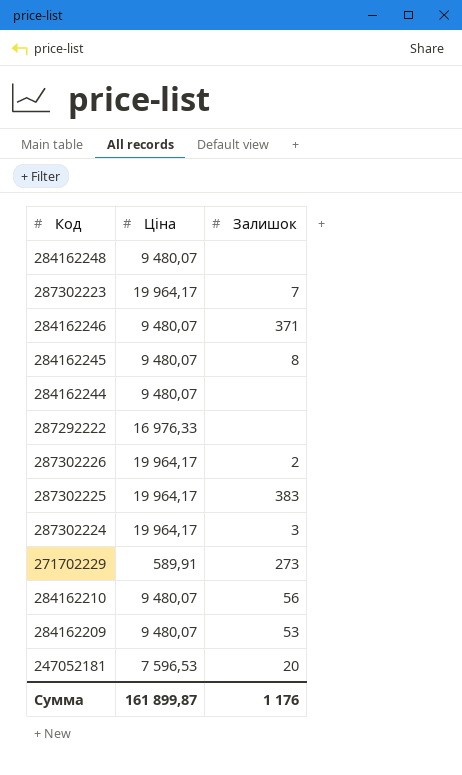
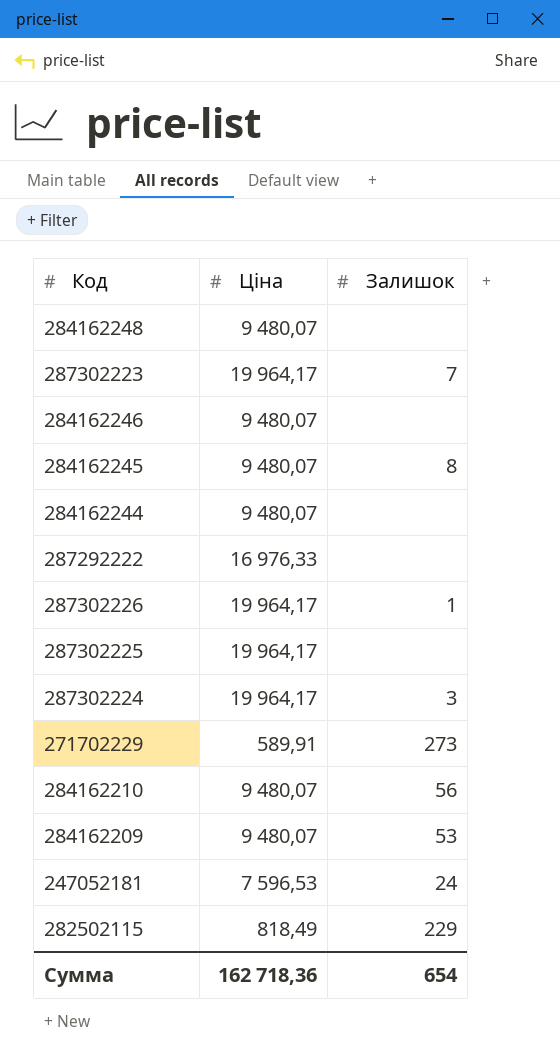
284162246 | Залишок: 371 -> none
287302226 | Залишок: 2 -> 1
287302225 | Залишок: 383 -> none
247052181 | Залишок: 20 -> 24
row 282502115: none -> 818,49 | 229
Сумма | Ціна: 161 899,87 -> 162 718,36
Сумма | Залишок: 1 176 -> 654

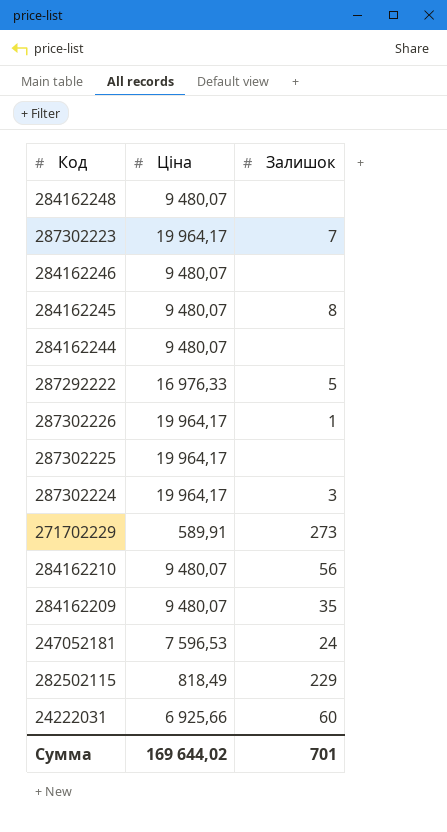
287292222 | Залишок: none -> 5
284162209 | Залишок: 53 -> 35
row 24222031: none -> 6 925,66 | 60
Сумма | Ціна: 162 718,36 -> 169 644,02
Сумма | Залишок: 654 -> 701

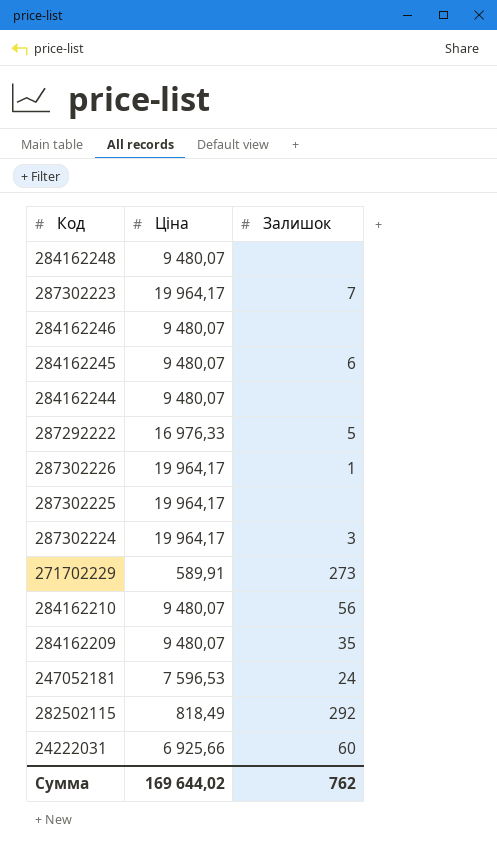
284162245 | Залишок: 8 -> 6
282502115 | Залишок: 229 -> 292
Сумма | Залишок: 701 -> 762

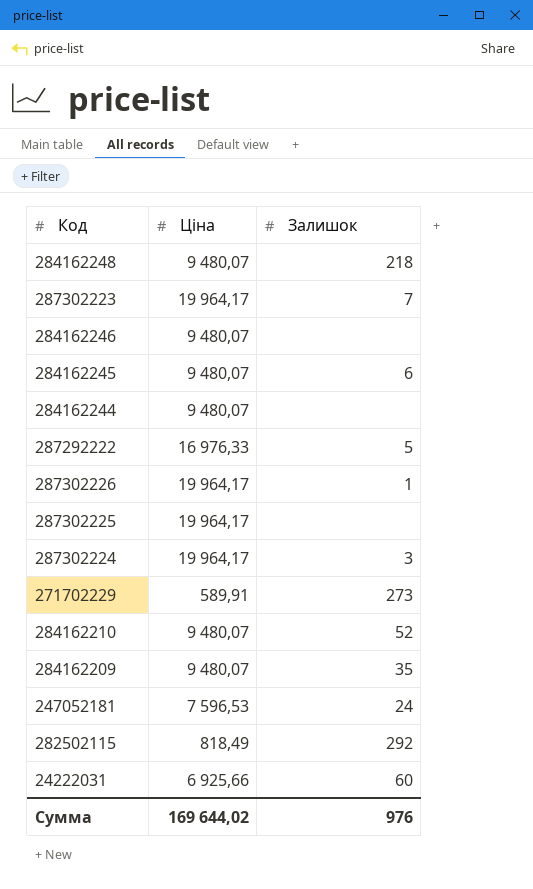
284162248 | Залишок: none -> 218
284162210 | Залишок: 56 -> 52
Сумма | Залишок: 762 -> 976

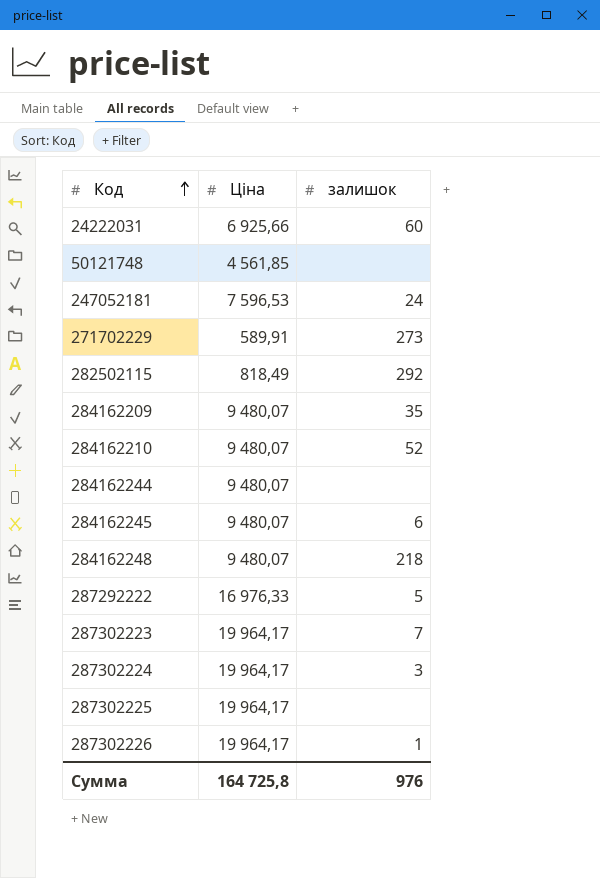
row order: none -> Код ascending
column name: Залишок -> залишок
row 284162246: 9 480,07 | none -> none
row 50121748: none -> 4 561,85 | none
Сумма | Ціна: 169 644,02 -> 164 725,8

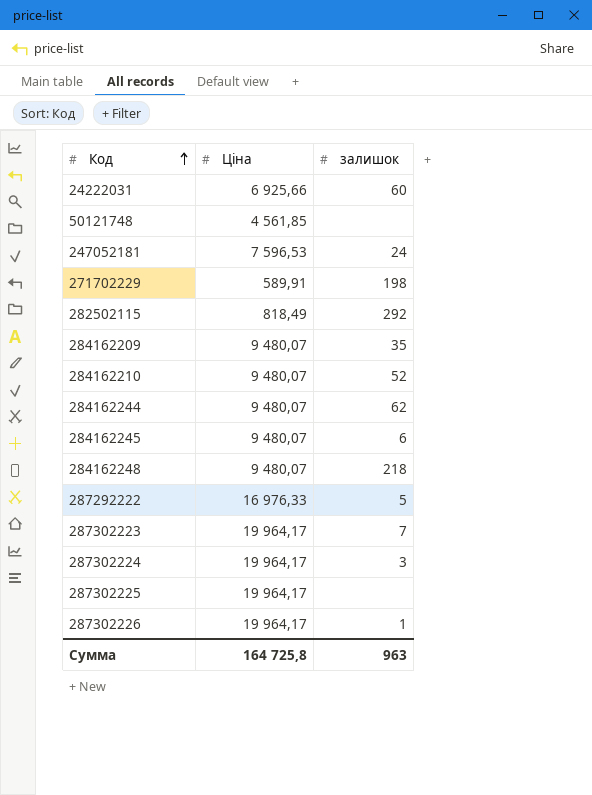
271702229 | залишок: 273 -> 198
284162244 | залишок: none -> 62
Сумма | залишок: 976 -> 963

